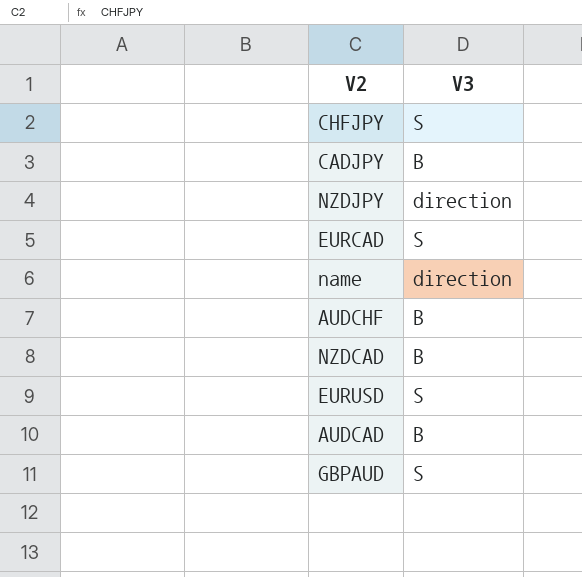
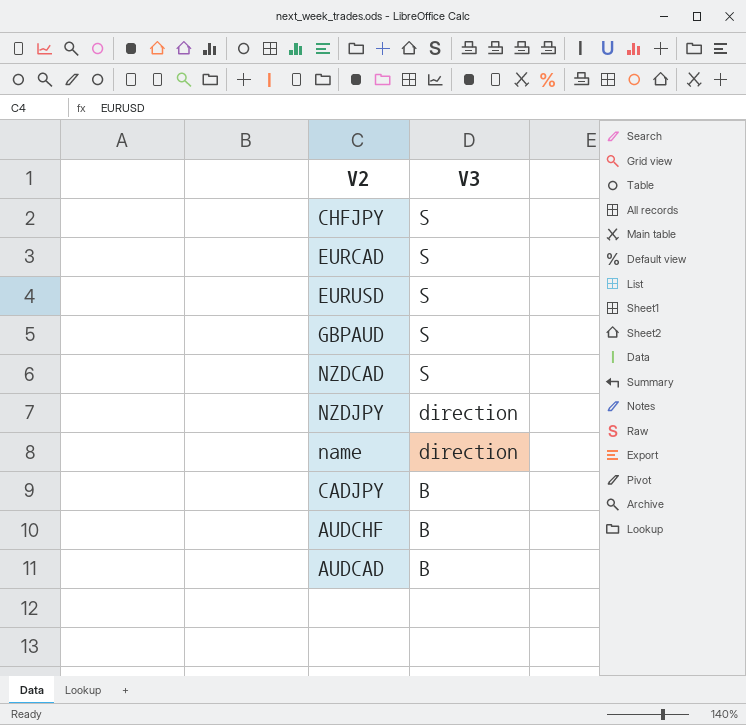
row order: none -> V3 descending
NZDCAD | V3: B -> S

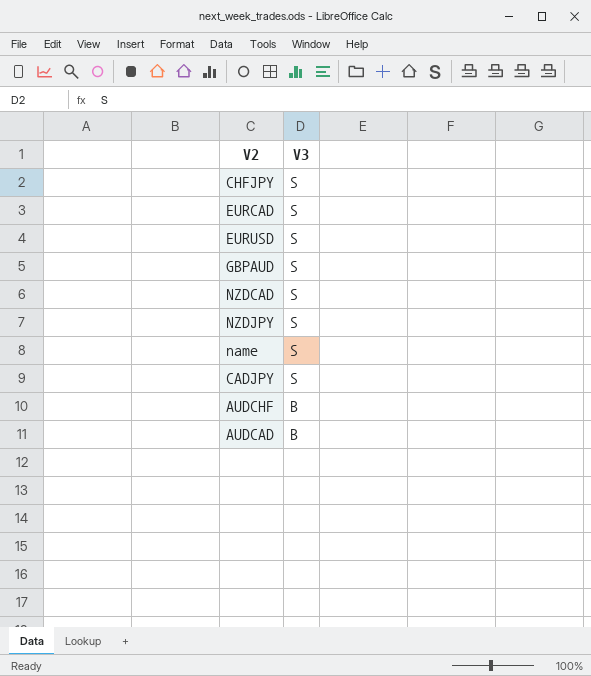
NZDJPY | V3: direction -> S
name | V3: direction -> S
CADJPY | V3: B -> S

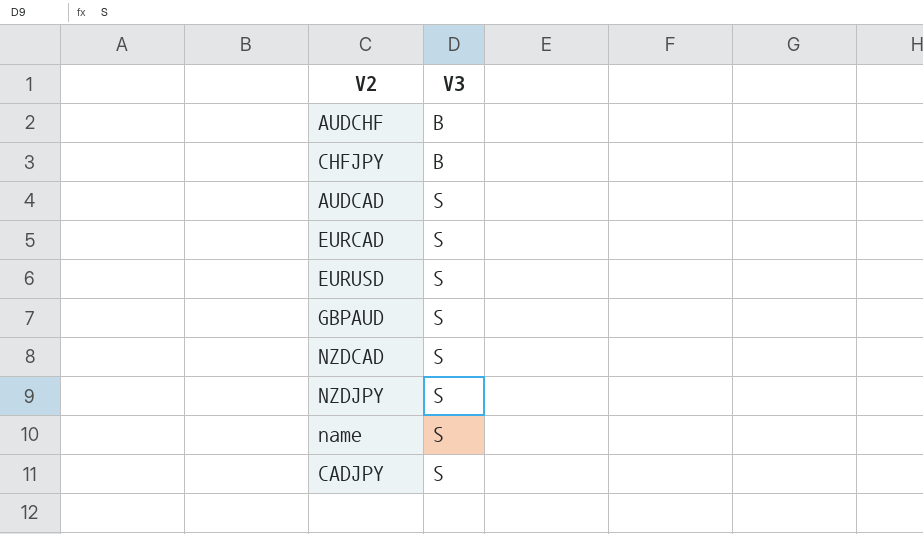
row order: V3 descending -> V3 ascending
CHFJPY | V3: S -> B
AUDCAD | V3: B -> S

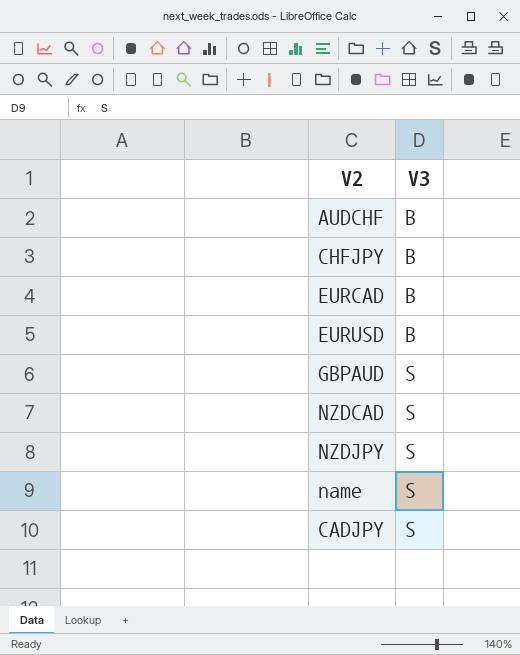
row AUDCAD: S -> none
EURCAD | V3: S -> B
EURUSD | V3: S -> B

